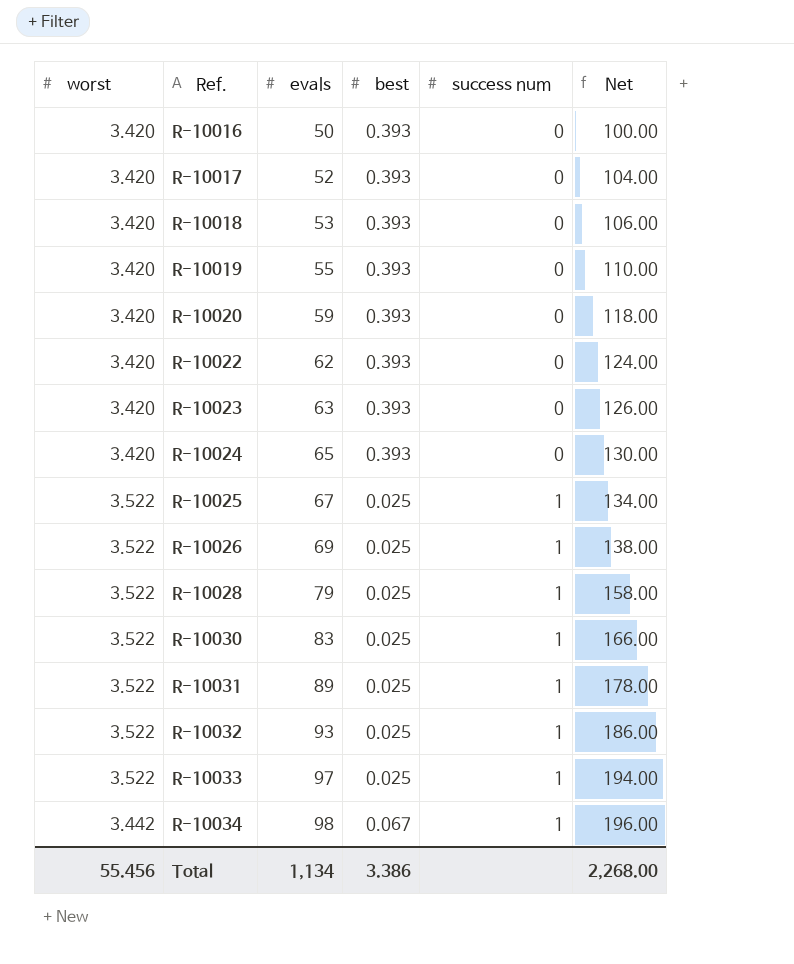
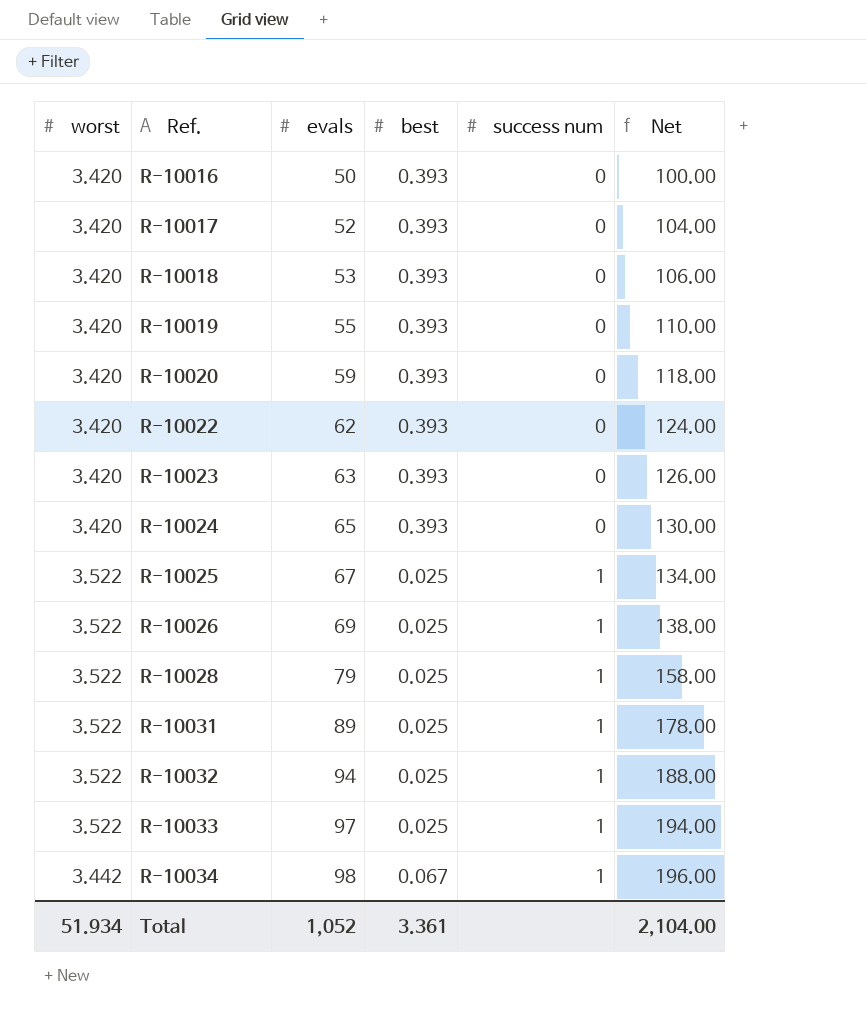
row R-10030: 3.522 | 83 | 0.025 | 1 | 166.00 -> none
R-10032 | evals: 93 -> 94
R-10032 | Net: 186.00 -> 188.00
Total | worst: 55.456 -> 51.934
Total | evals: 1,134 -> 1,052
Total | best: 3.386 -> 3.361
Total | Net: 2,268.00 -> 2,104.00

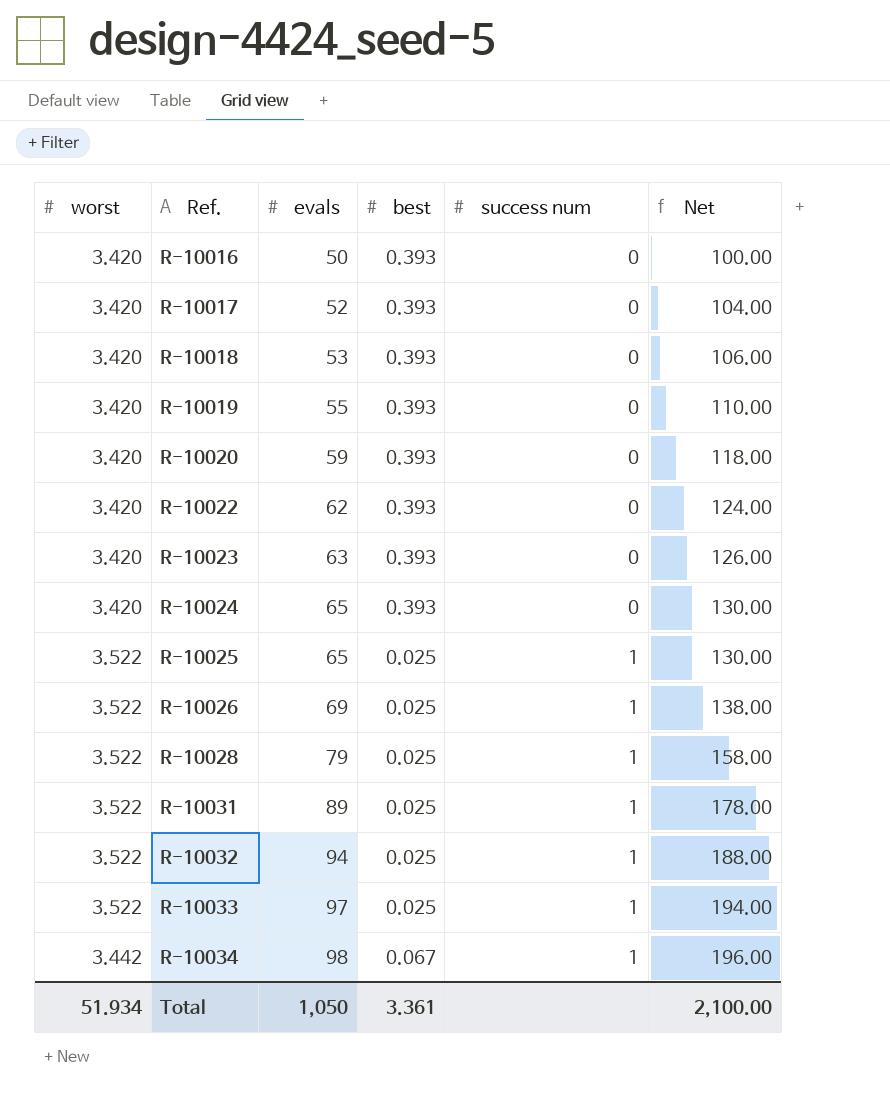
R-10025 | evals: 67 -> 65
R-10025 | Net: 134.00 -> 130.00
Total | evals: 1,052 -> 1,050
Total | Net: 2,104.00 -> 2,100.00

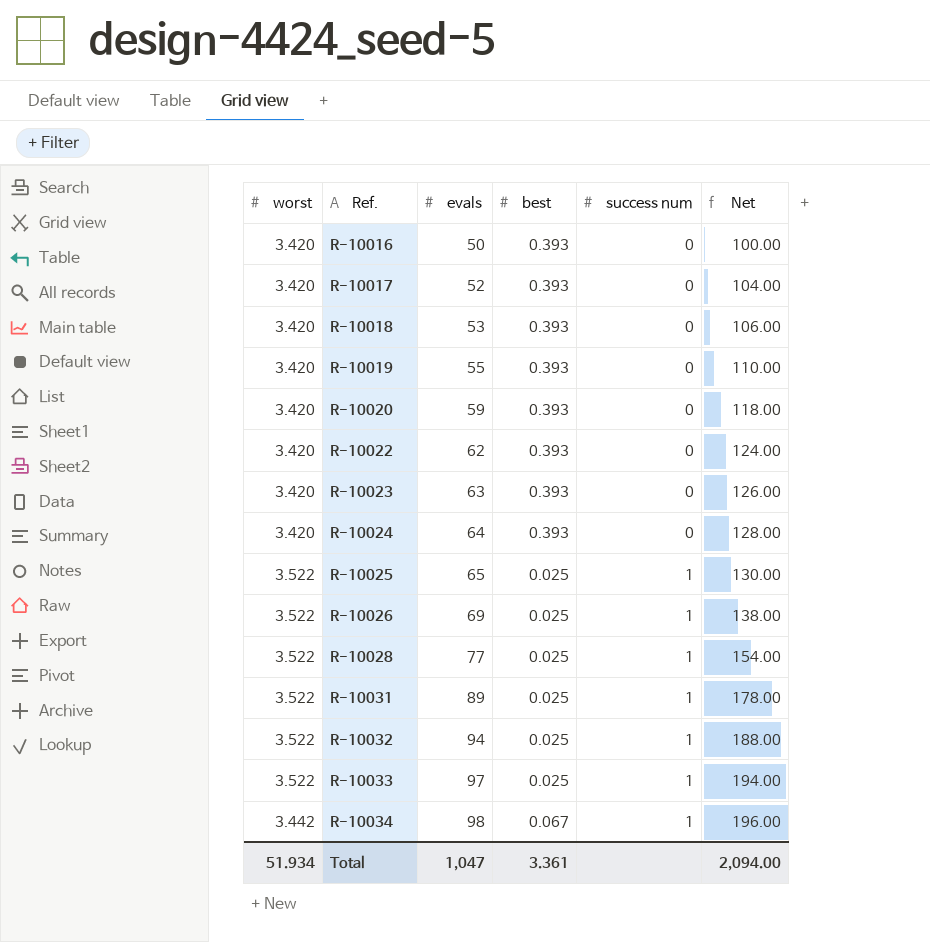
R-10024 | evals: 65 -> 64
R-10024 | Net: 130.00 -> 128.00
R-10028 | evals: 79 -> 77
R-10028 | Net: 158.00 -> 154.00
Total | evals: 1,050 -> 1,047
Total | Net: 2,100.00 -> 2,094.00

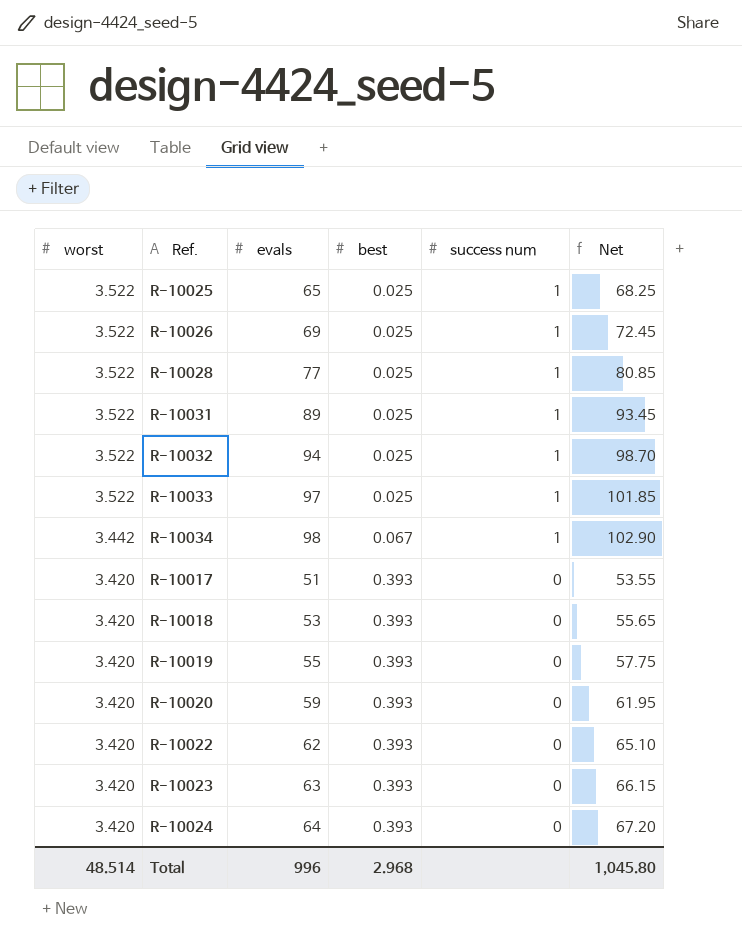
row order: Ref. ascending -> worst descending
column Net | formula: [evals] * 2 -> [evals] * 1.05
row R-10016: 3.420 | 50 | 0.393 | 0 | 100.00 -> none
R-10017 | evals: 52 -> 51
Total | worst: 51.934 -> 48.514
Total | evals: 1,047 -> 996
Total | best: 3.361 -> 2.968
Total | Net: 2,094.00 -> 1,045.80

